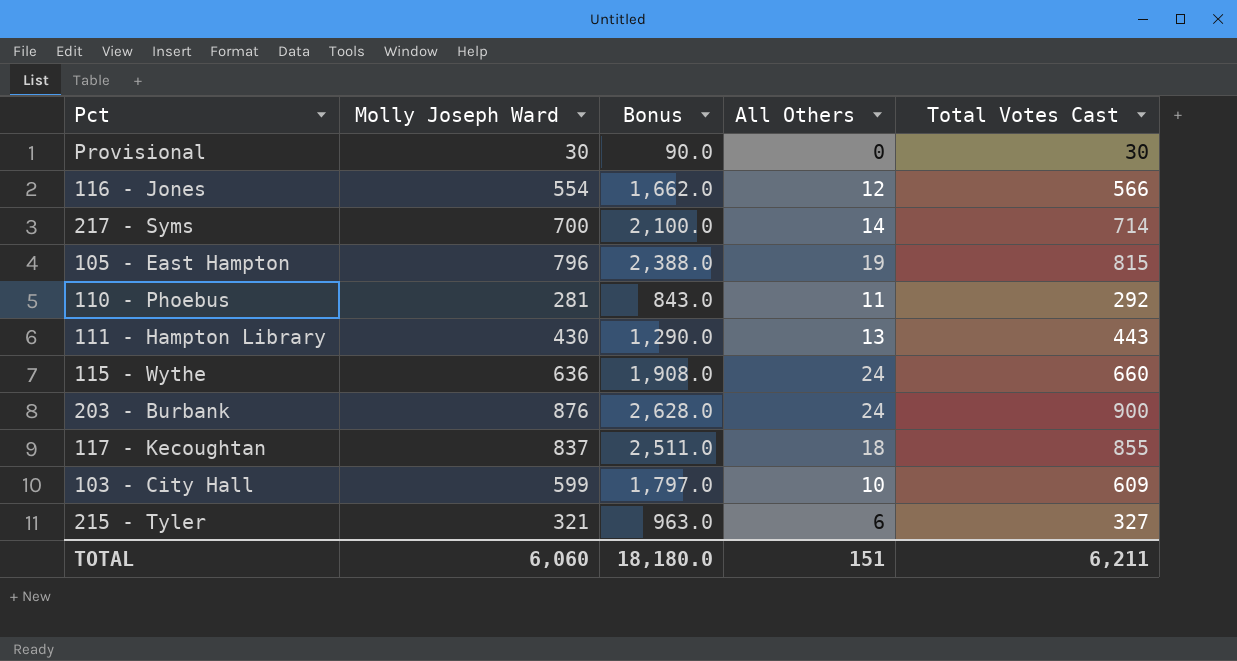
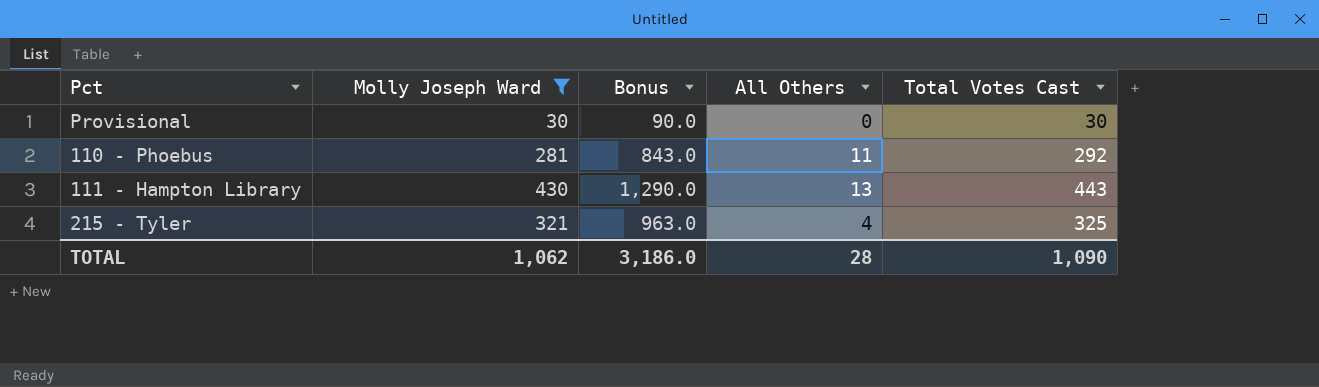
filter: none -> Molly Joseph Ward <= 430
215 - Tyler | All Others: 6 -> 4
215 - Tyler | Total Votes Cast: 327 -> 325
TOTAL | Molly Joseph Ward: 6,060 -> 1,062
TOTAL | Bonus: 18,180.0 -> 3,186.0
TOTAL | All Others: 151 -> 28
TOTAL | Total Votes Cast: 6,211 -> 1,090

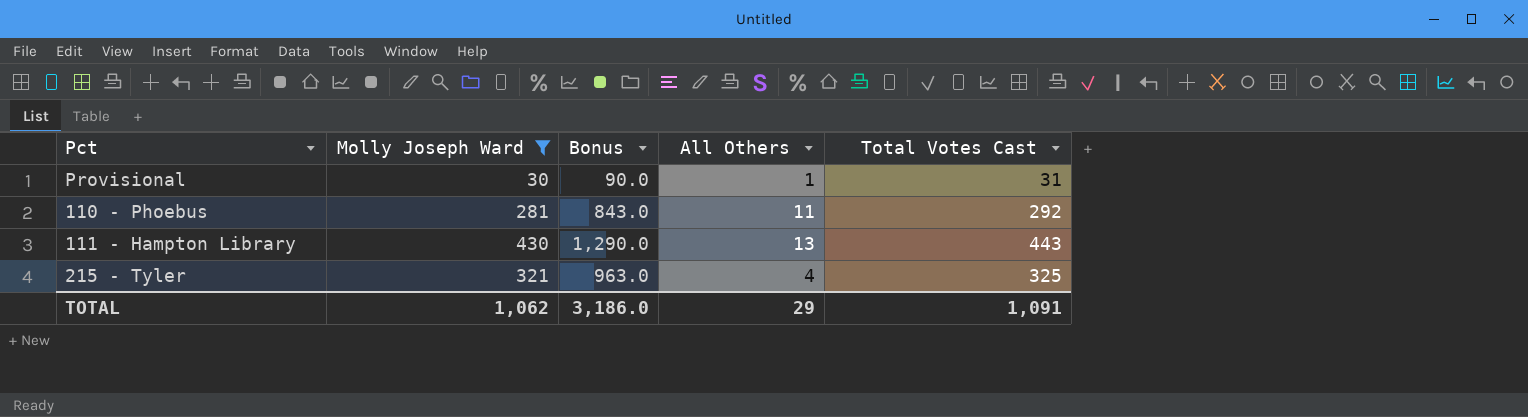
Provisional | All Others: 0 -> 1
Provisional | Total Votes Cast: 30 -> 31
TOTAL | All Others: 28 -> 29
TOTAL | Total Votes Cast: 1,090 -> 1,091

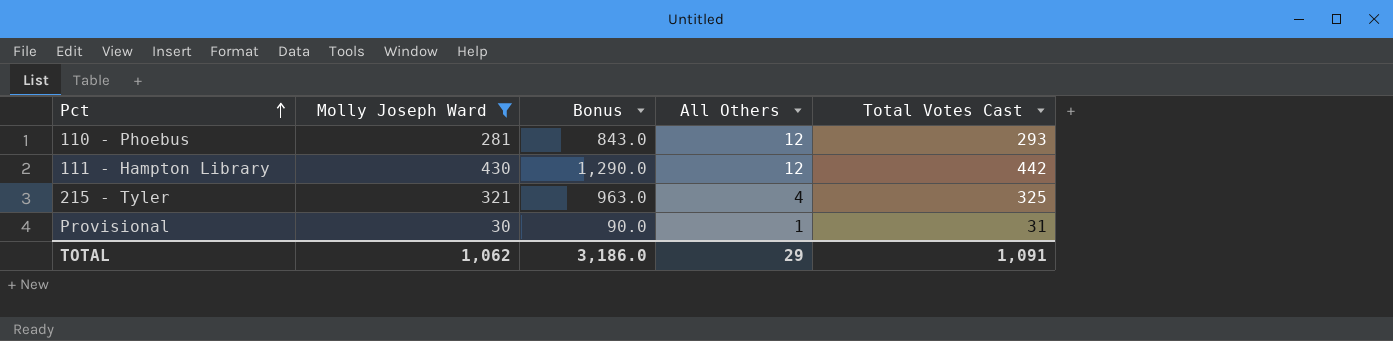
row order: none -> Pct ascending
110 - Phoebus | All Others: 11 -> 12
110 - Phoebus | Total Votes Cast: 292 -> 293
111 - Hampton Library | All Others: 13 -> 12
111 - Hampton Library | Total Votes Cast: 443 -> 442

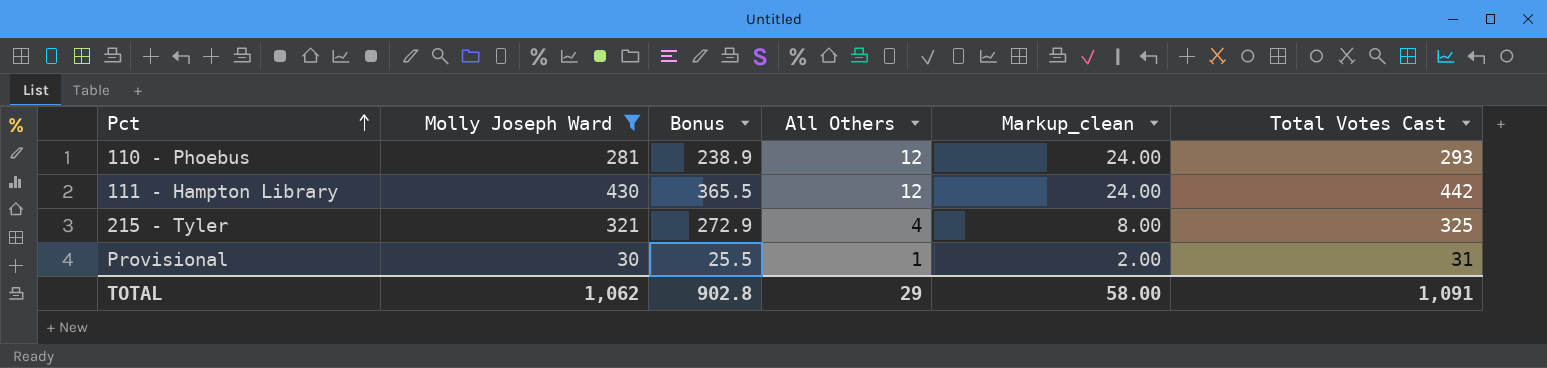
column Bonus | formula: [Molly Joseph Ward] * 3 -> [Molly Joseph Ward] * 0.85
column Markup_clean | formula: none -> [All Others] * 2
TOTAL | Bonus: 3,186.0 -> 902.8

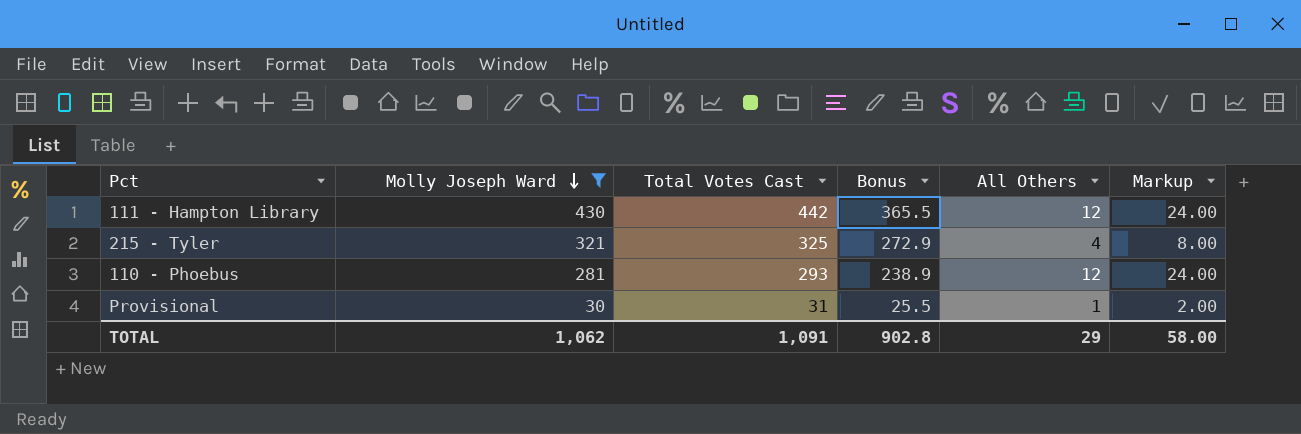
row order: Pct ascending -> Molly Joseph Ward descending
column Total Votes Cast | position: 6 -> 3
column name: Markup_clean -> Markup

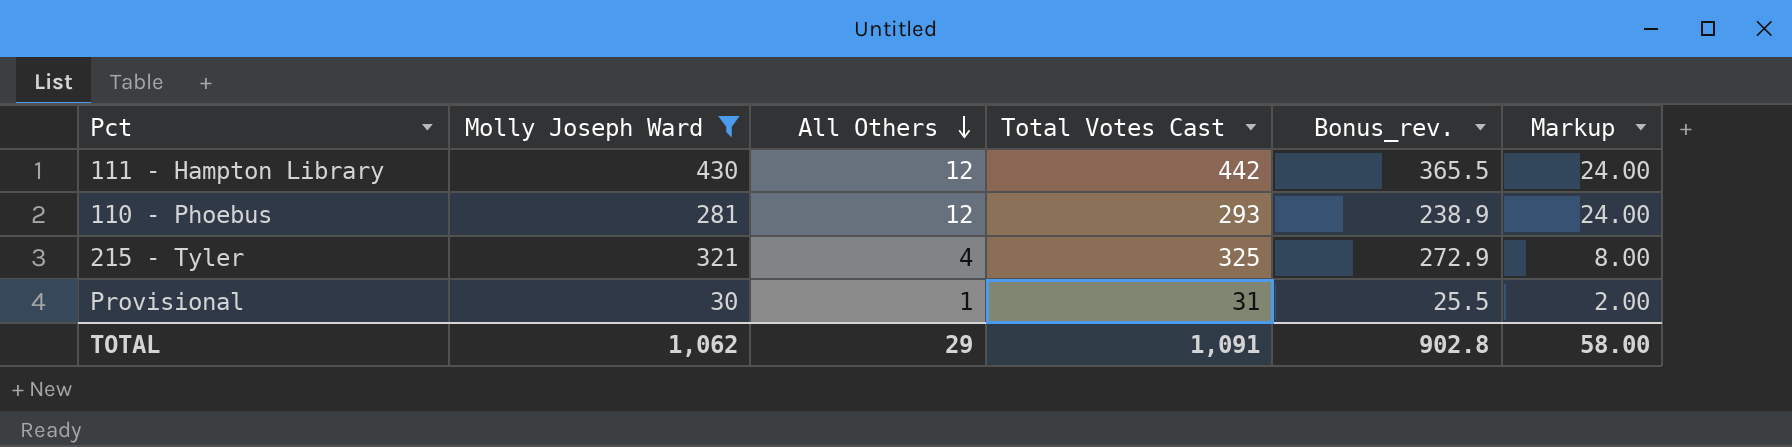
row order: Molly Joseph Ward descending -> All Others descending
column All Others | position: 5 -> 3
column name: Bonus -> Bonus_rev.

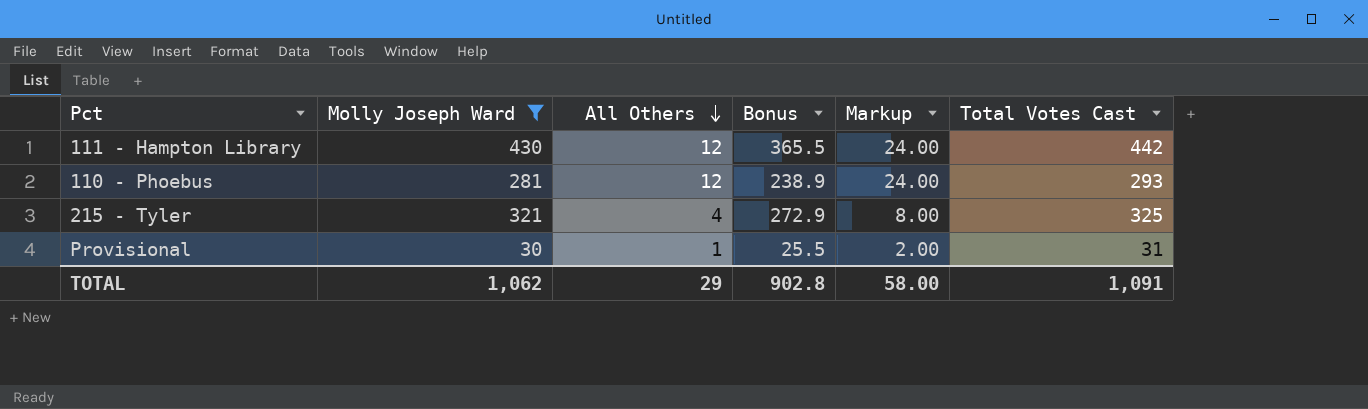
column name: Bonus_rev. -> Bonus
column Total Votes Cast | position: 4 -> 6

